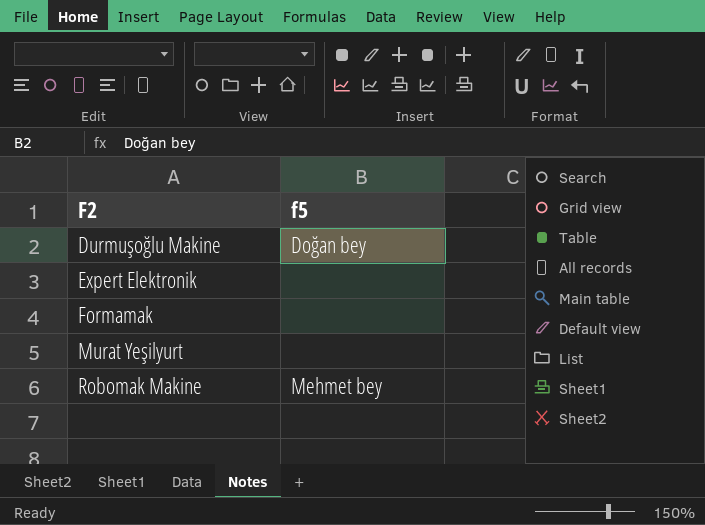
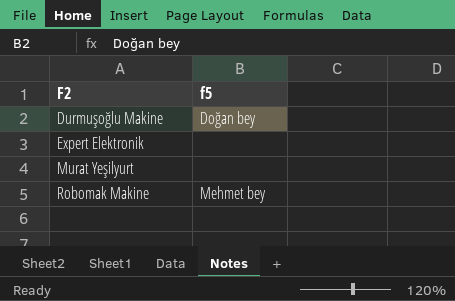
row Formamak: none -> none

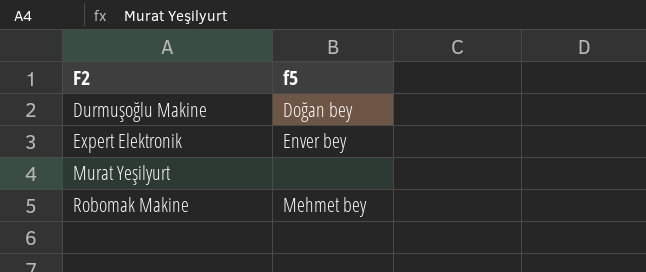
Expert Elektronik | f5: none -> Enver bey

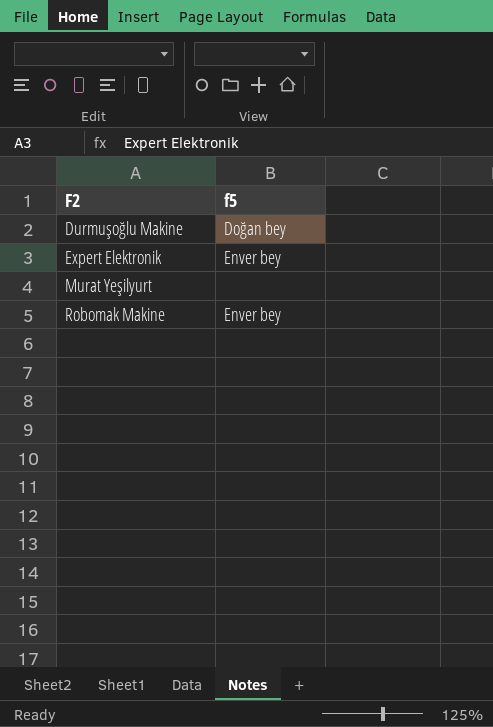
Robomak Makine | f5: Mehmet bey -> Enver bey

